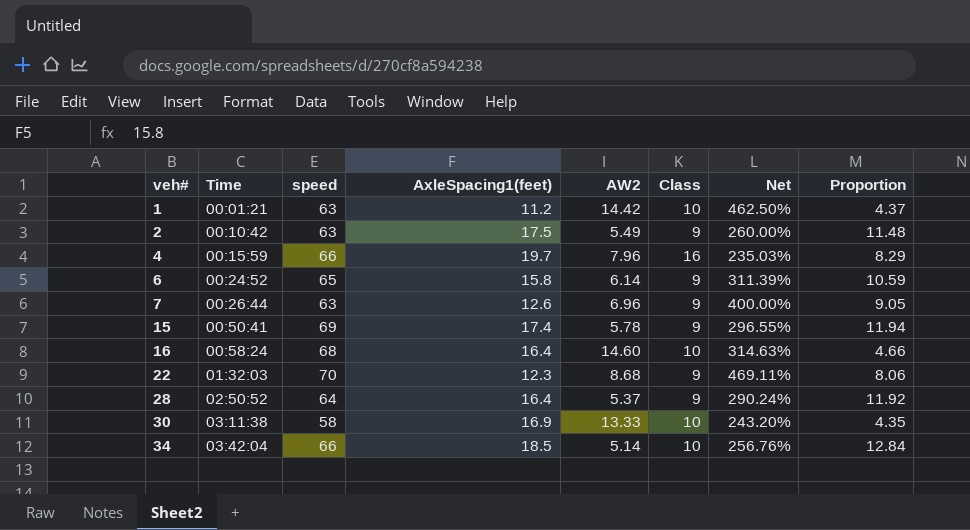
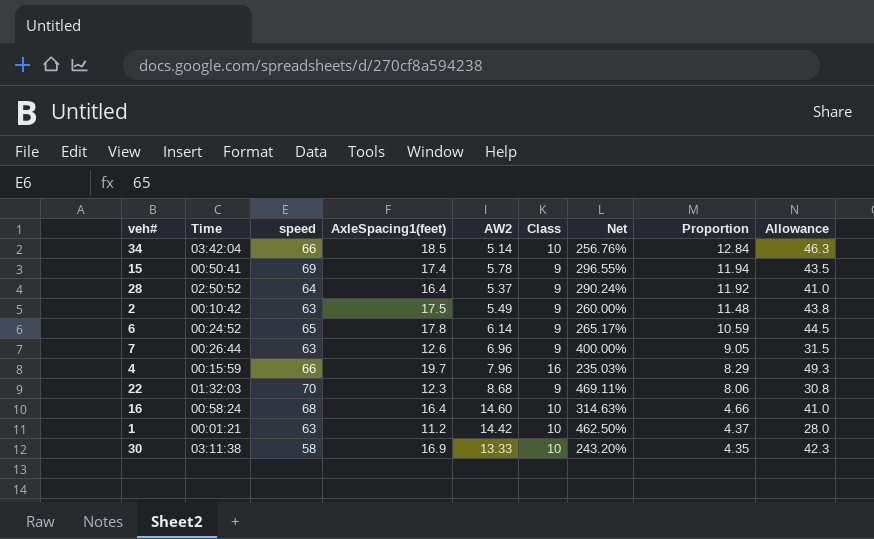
row order: veh# ascending -> Proportion descending
column Allowance | formula: none -> [AxleSpacing1(feet)] * 2.5
6 | AxleSpacing1(feet): 15.8 -> 17.8
6 | Net: 311.39% -> 265.17%

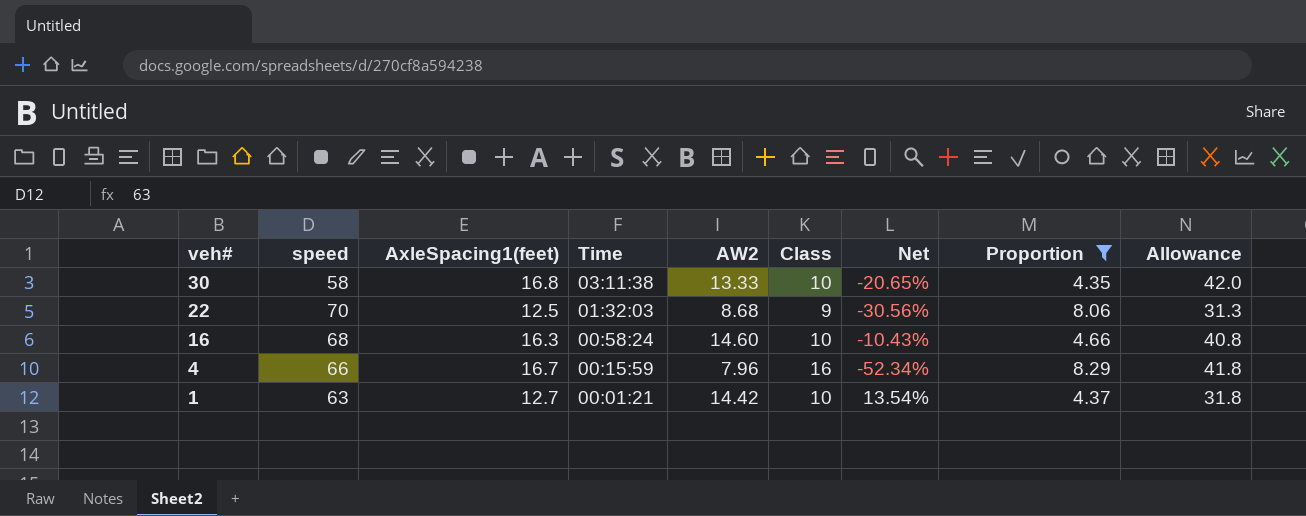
filter: none -> Proportion <= 8.29
row order: Proportion descending -> veh# descending
column Time | position: 2 -> 4
column Net | formula: ([speed] - [AxleSpacing1(feet)]) / [AxleSpacing1(feet)] -> ([AW2] - [AxleSpacing1(feet)]) / [AxleSpacing1(feet)]
30 | AxleSpacing1(feet): 16.9 -> 16.8
30 | Allowance: 42.3 -> 42.0
22 | AxleSpacing1(feet): 12.3 -> 12.5
22 | Allowance: 30.8 -> 31.3
16 | AxleSpacing1(feet): 16.4 -> 16.3
16 | Allowance: 41.0 -> 40.8
4 | AxleSpacing1(feet): 19.7 -> 16.7
4 | Allowance: 49.3 -> 41.8
1 | AxleSpacing1(feet): 11.2 -> 12.7
1 | Allowance: 28.0 -> 31.8

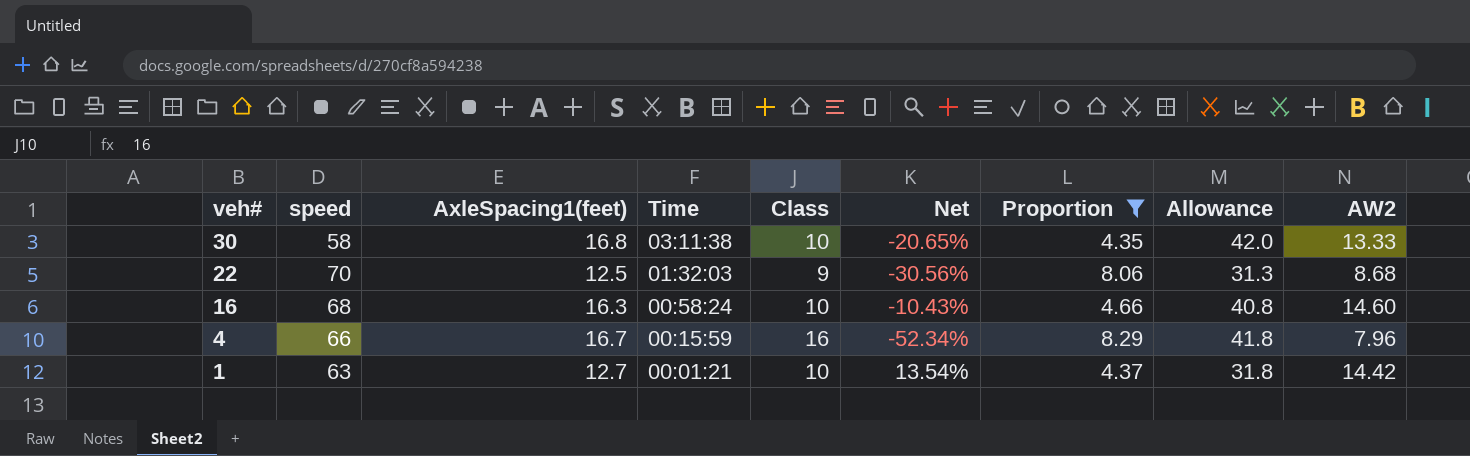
column AW2 | position: 5 -> 9

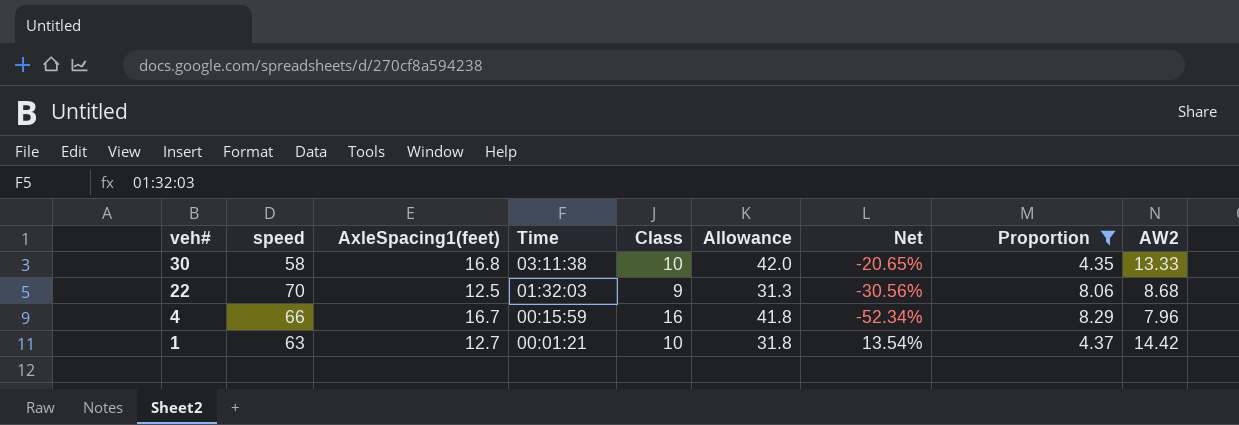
column Allowance | position: 8 -> 6
row 16: 68 | 16.3 | 00:58:24 | 10 | -10.43% | 4.66 | 40.8 | 14.60 -> none

